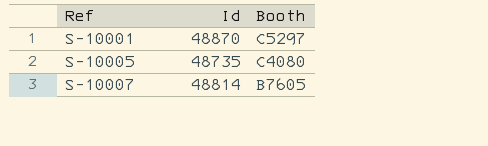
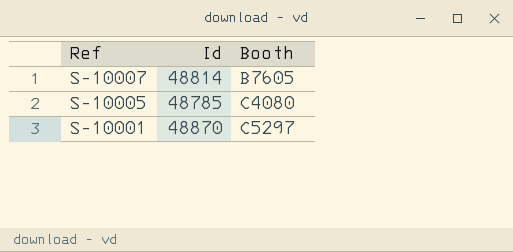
row order: Ref ascending -> Ref descending
S-10005 | Id: 48735 -> 48785

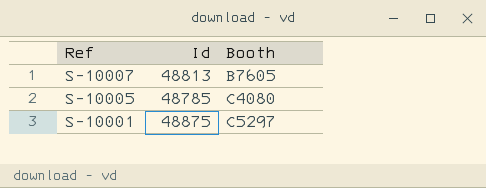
S-10007 | Id: 48814 -> 48813
S-10001 | Id: 48870 -> 48875

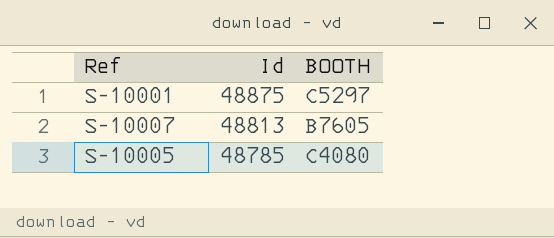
row order: Ref descending -> Id descending
column name: Booth -> BOOTH

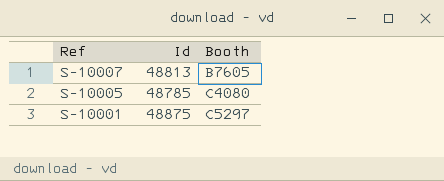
row order: Id descending -> Ref descending
column name: BOOTH -> Booth

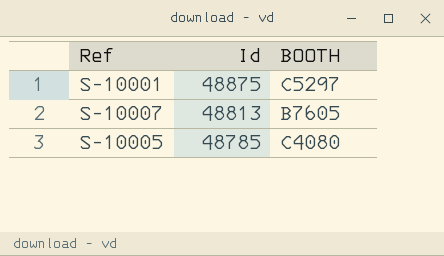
row order: Ref descending -> Id descending
column name: Booth -> BOOTH

